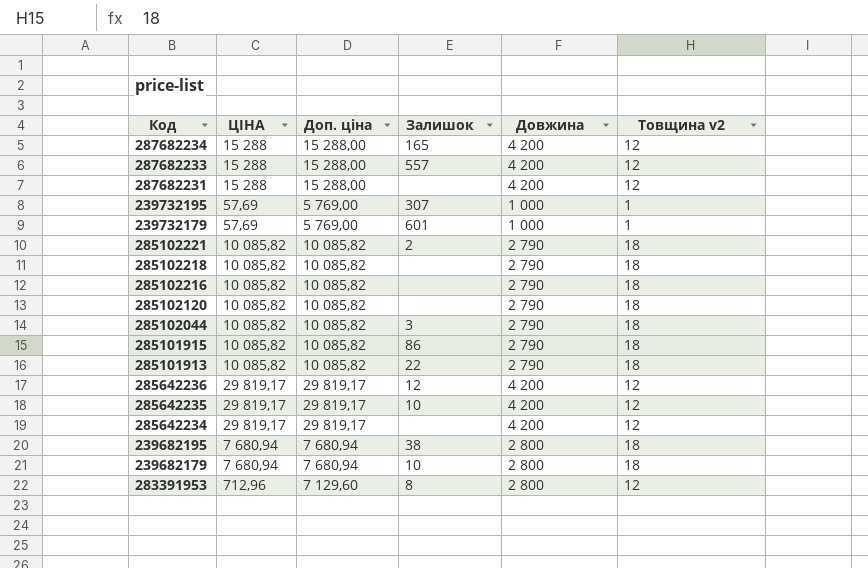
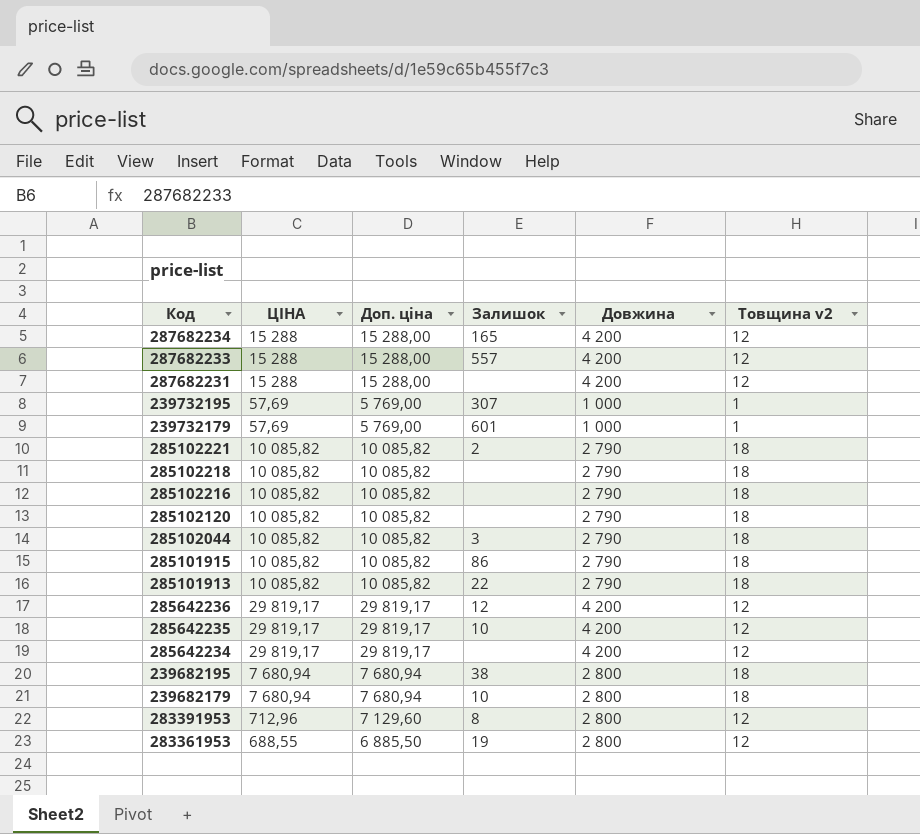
row 283361953: none -> 688,55 | 6 885,50 | 19 | 2 800 | 12

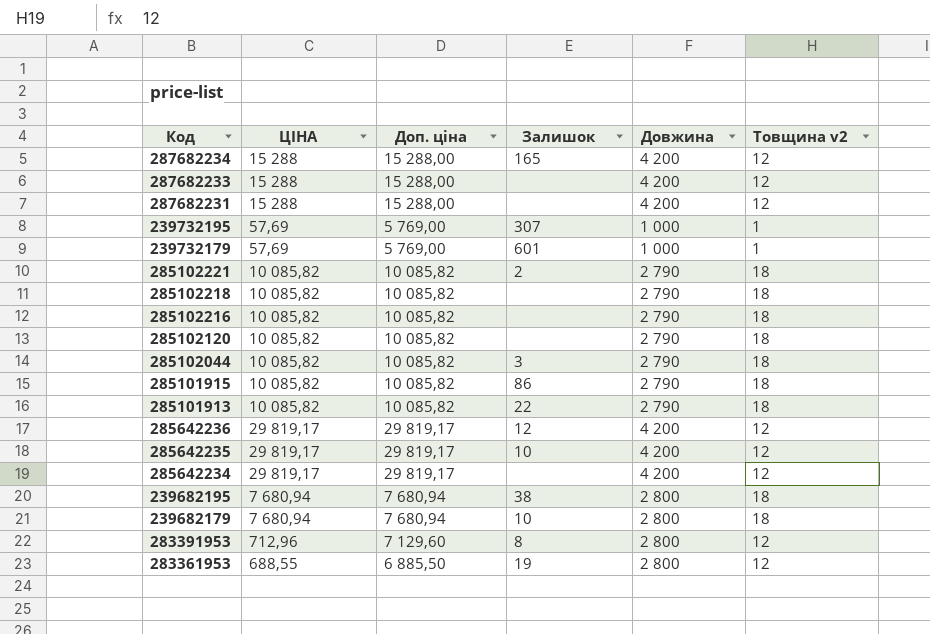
287682233 | Залишок: 557 -> none

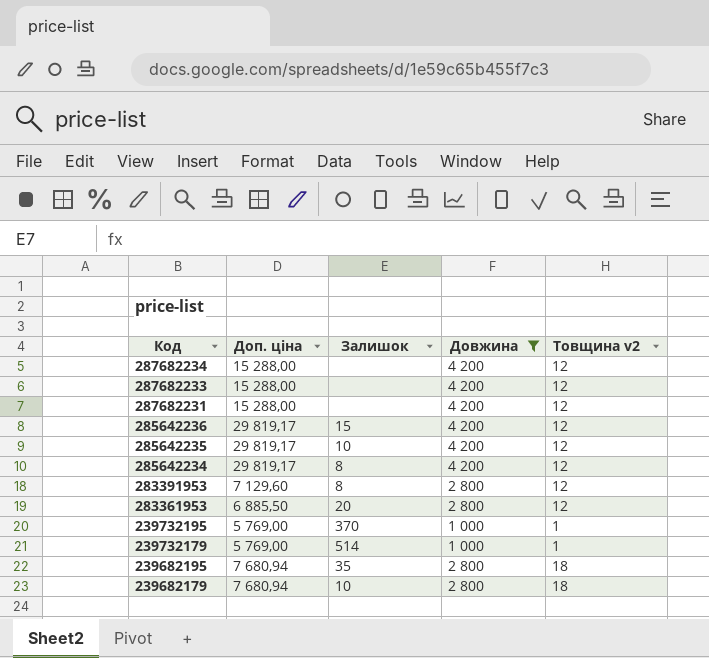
filter: none -> Довжина != 2 790
row order: none -> Код descending
column ЦІНА | position: 2 -> none
287682234 | Залишок: 165 -> none
285642236 | Залишок: 12 -> 15
285642234 | Залишок: none -> 8
283361953 | Залишок: 19 -> 20
239732195 | Залишок: 307 -> 370
239732179 | Залишок: 601 -> 514
239682195 | Залишок: 38 -> 35

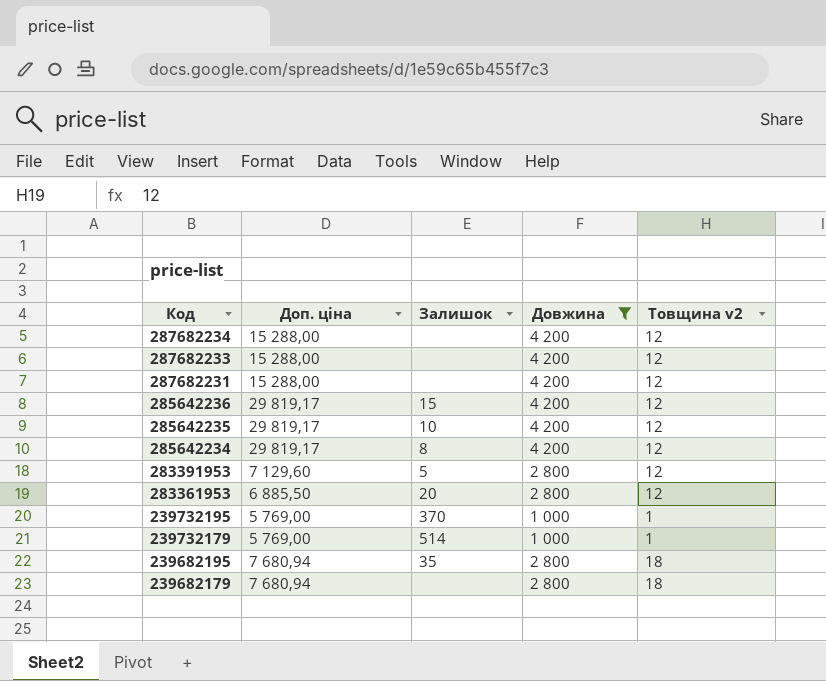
283391953 | Залишок: 8 -> 5
239682179 | Залишок: 10 -> none

